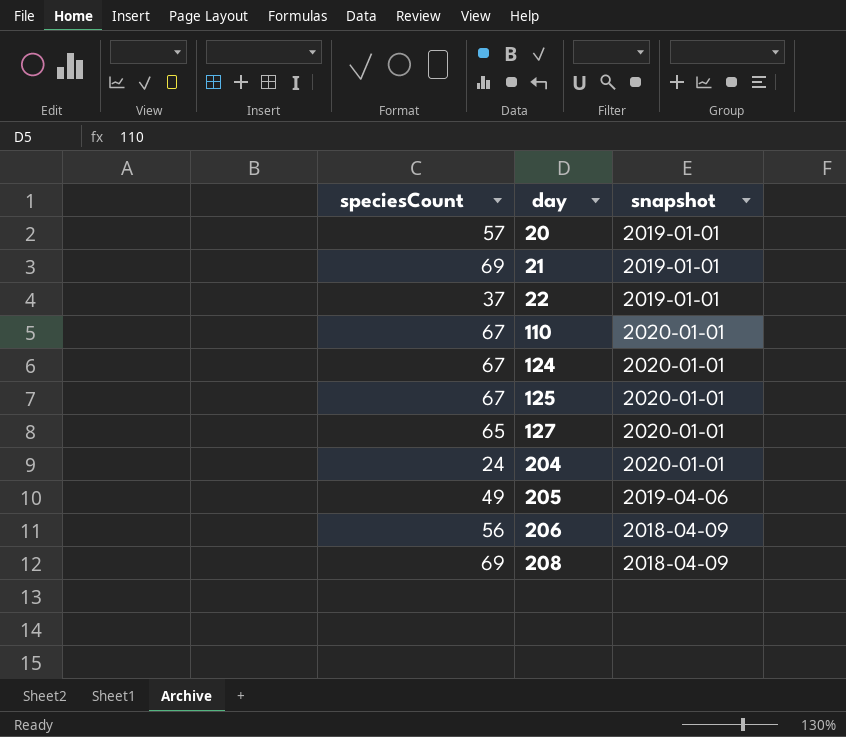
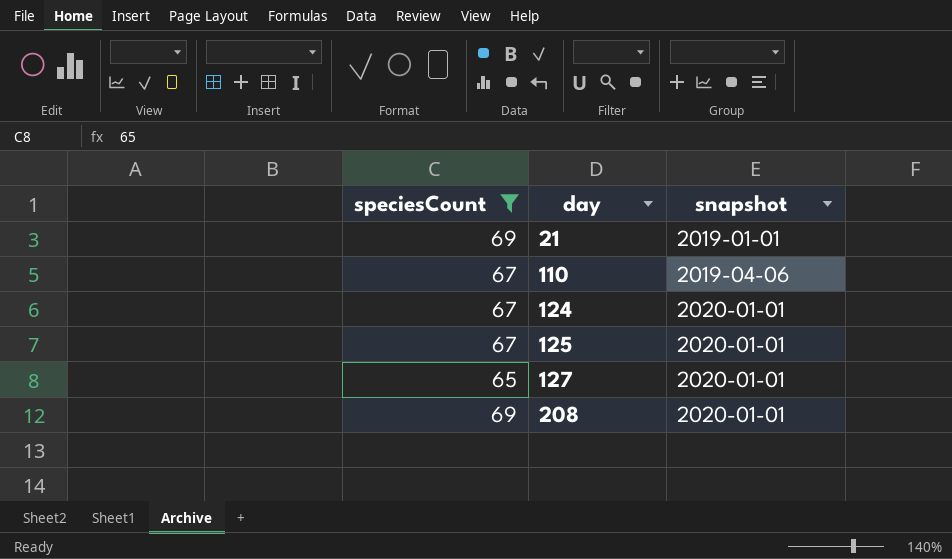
filter: none -> speciesCount >= 65
110 | snapshot: 2020-01-01 -> 2019-04-06
208 | snapshot: 2018-04-09 -> 2020-01-01

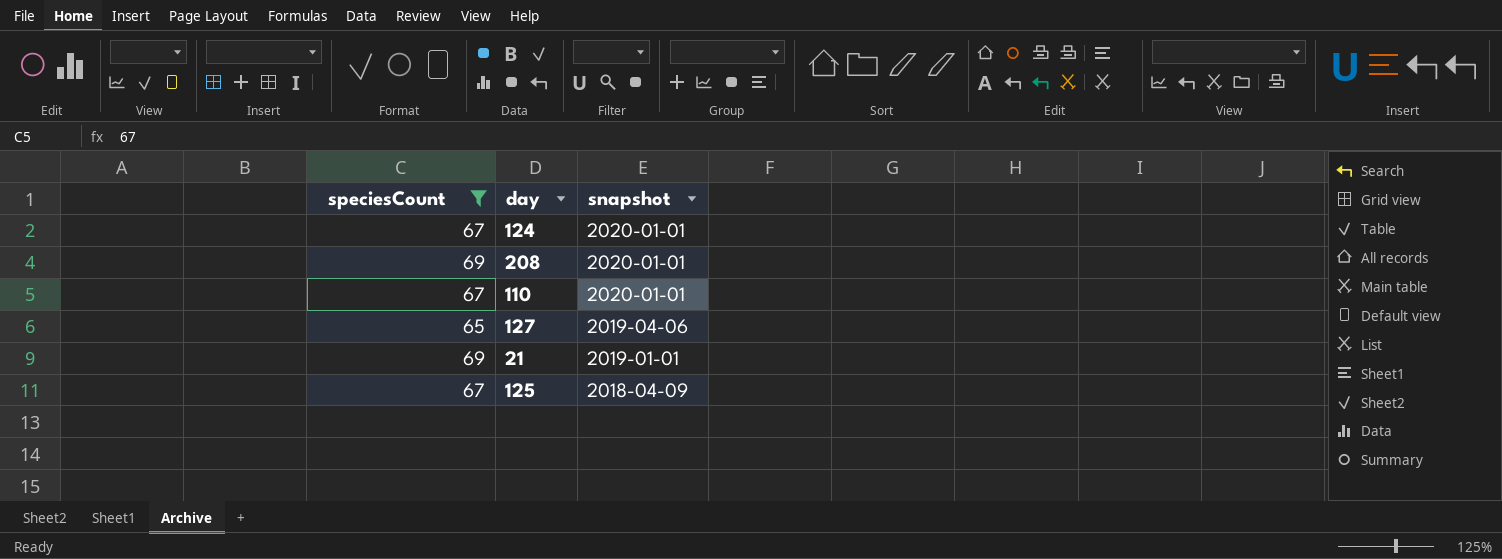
row order: day ascending -> snapshot descending
110 | snapshot: 2019-04-06 -> 2020-01-01
127 | snapshot: 2020-01-01 -> 2019-04-06
125 | snapshot: 2020-01-01 -> 2018-04-09

